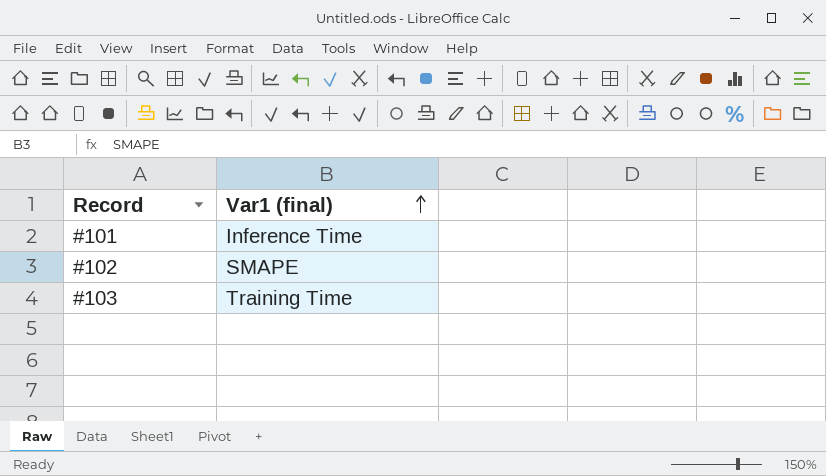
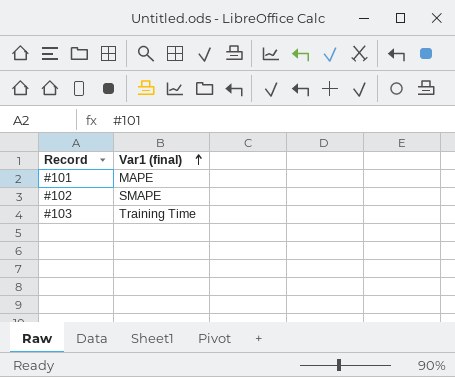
#101 | Var1 (final): Inference Time -> MAPE

